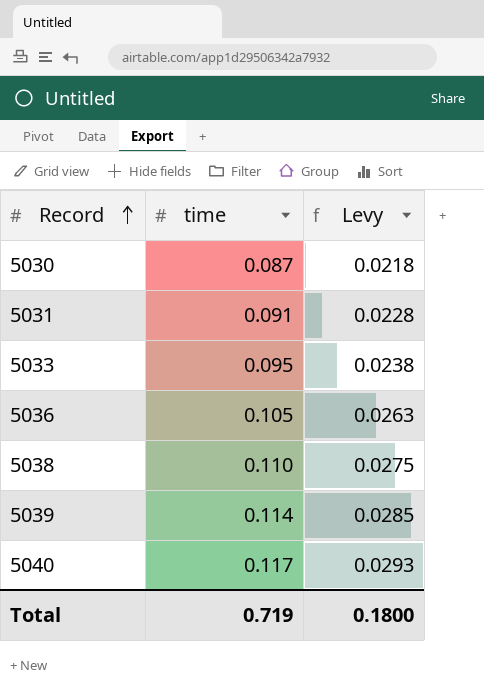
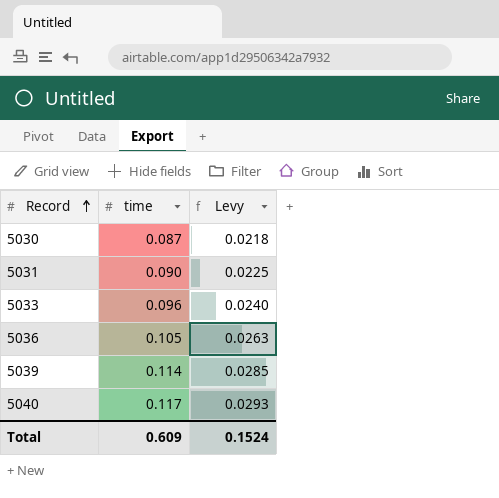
row 5038: 0.110 | 0.0275 -> none
5031 | time: 0.091 -> 0.090
5031 | Levy: 0.0228 -> 0.0225
5033 | time: 0.095 -> 0.096
5033 | Levy: 0.0238 -> 0.0240
Total | time: 0.719 -> 0.609
Total | Levy: 0.1800 -> 0.1524

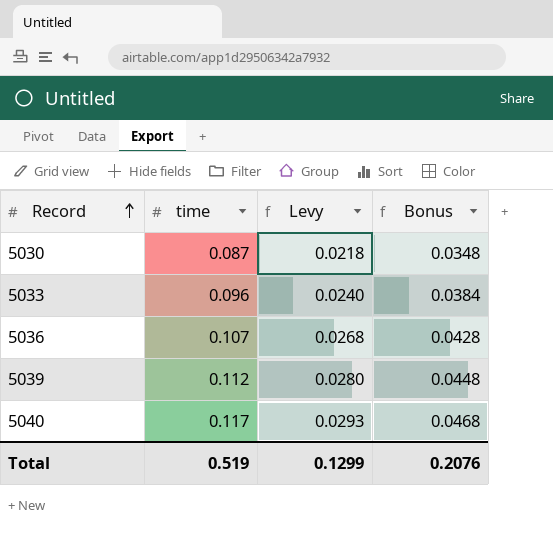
column Bonus | formula: none -> [time] * 0.4
row 5031: 0.090 | 0.0225 -> none
5036 | time: 0.105 -> 0.107
5036 | Levy: 0.0263 -> 0.0268
5039 | time: 0.114 -> 0.112
5039 | Levy: 0.0285 -> 0.0280
Total | time: 0.609 -> 0.519
Total | Levy: 0.1524 -> 0.1299

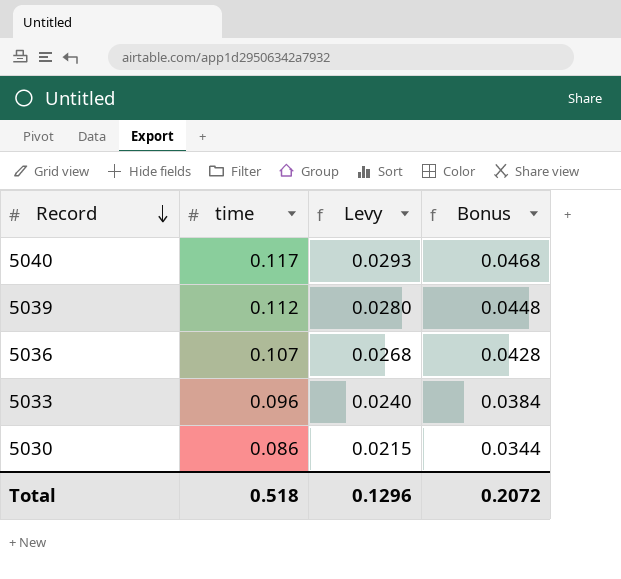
row order: Record ascending -> Record descending
5030 | time: 0.087 -> 0.086
5030 | Levy: 0.0218 -> 0.0215
5030 | Bonus: 0.0348 -> 0.0344
Total | time: 0.519 -> 0.518
Total | Levy: 0.1299 -> 0.1296
Total | Bonus: 0.2076 -> 0.2072

